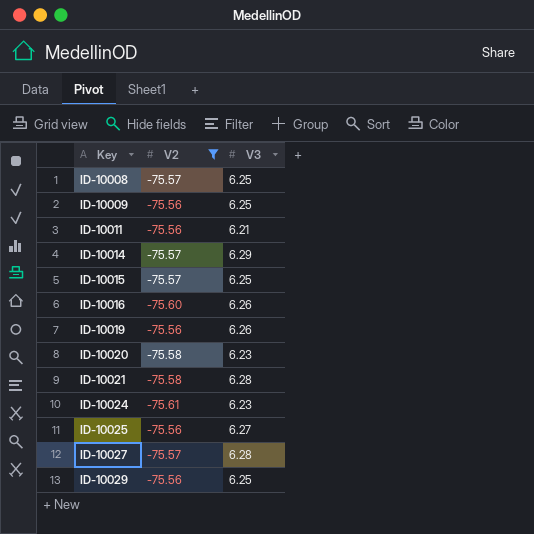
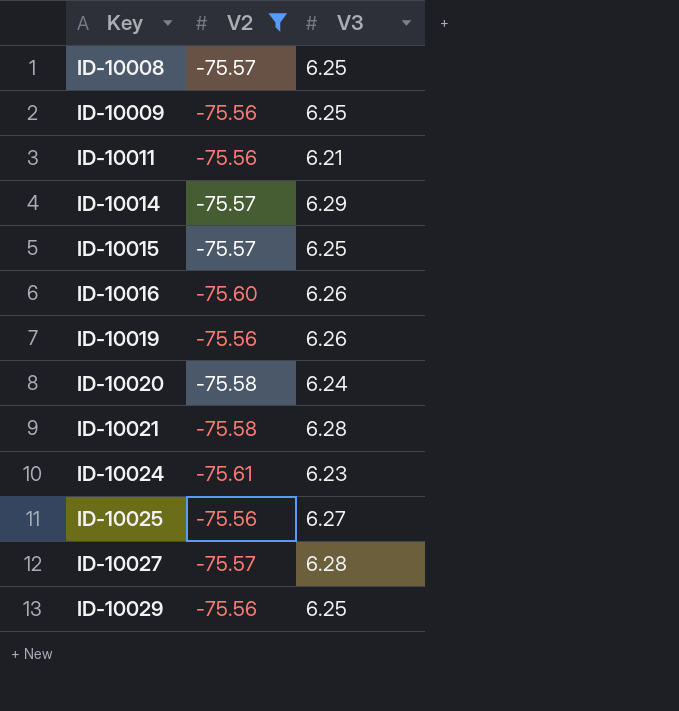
ID-10020 | V3: 6.23 -> 6.24

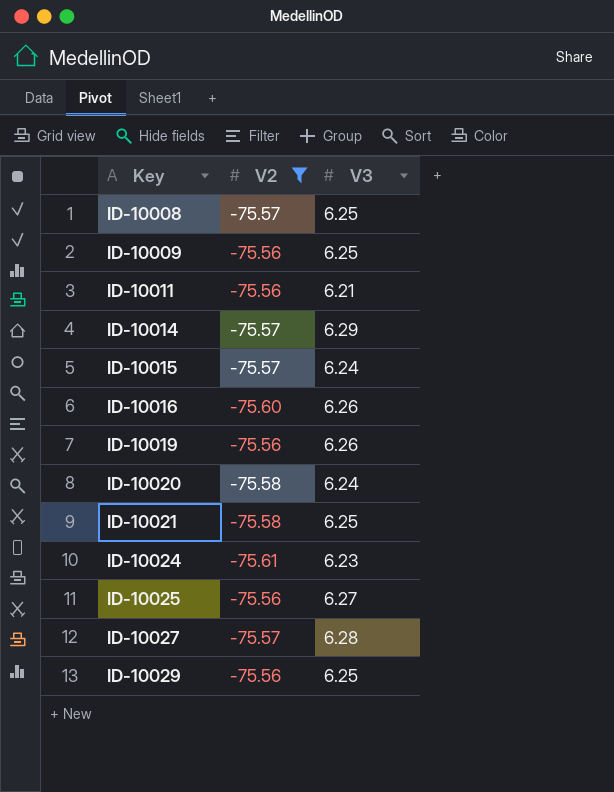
ID-10015 | V3: 6.25 -> 6.24
ID-10021 | V3: 6.28 -> 6.25

